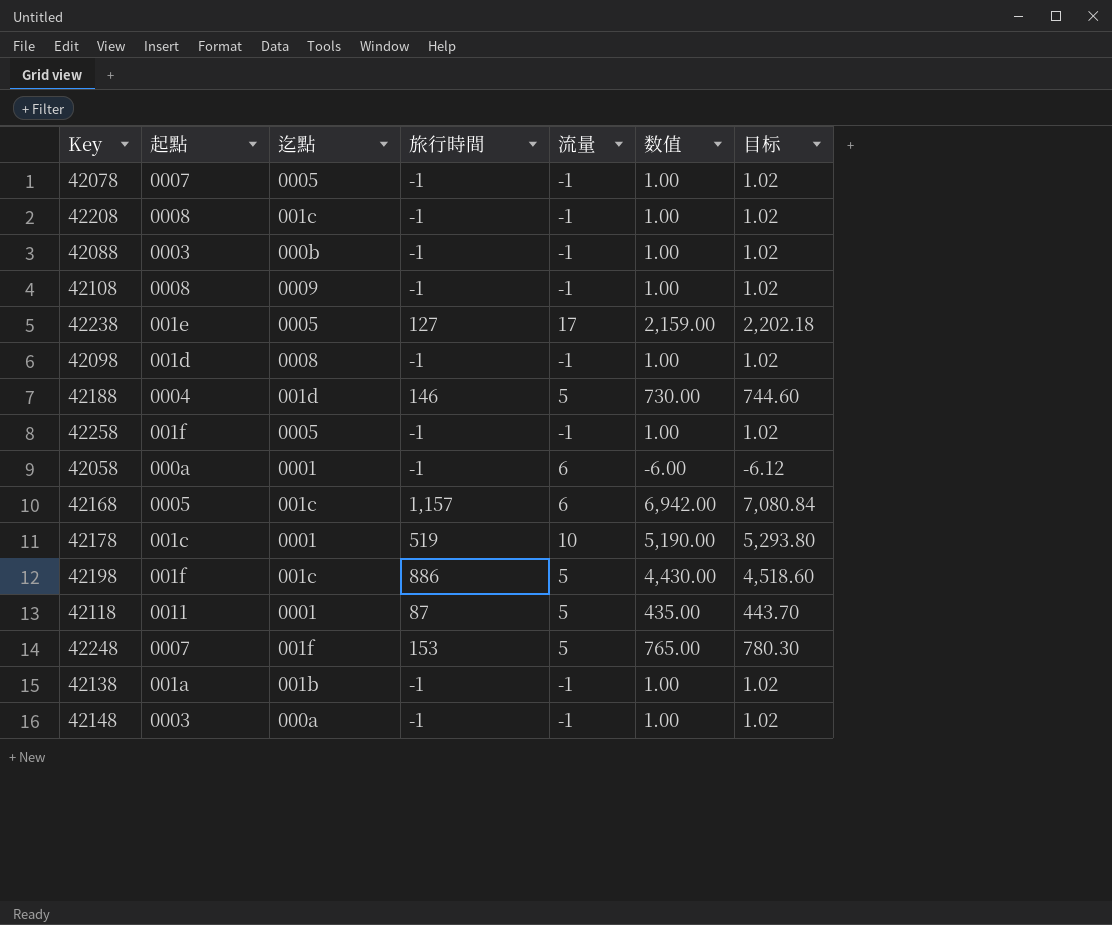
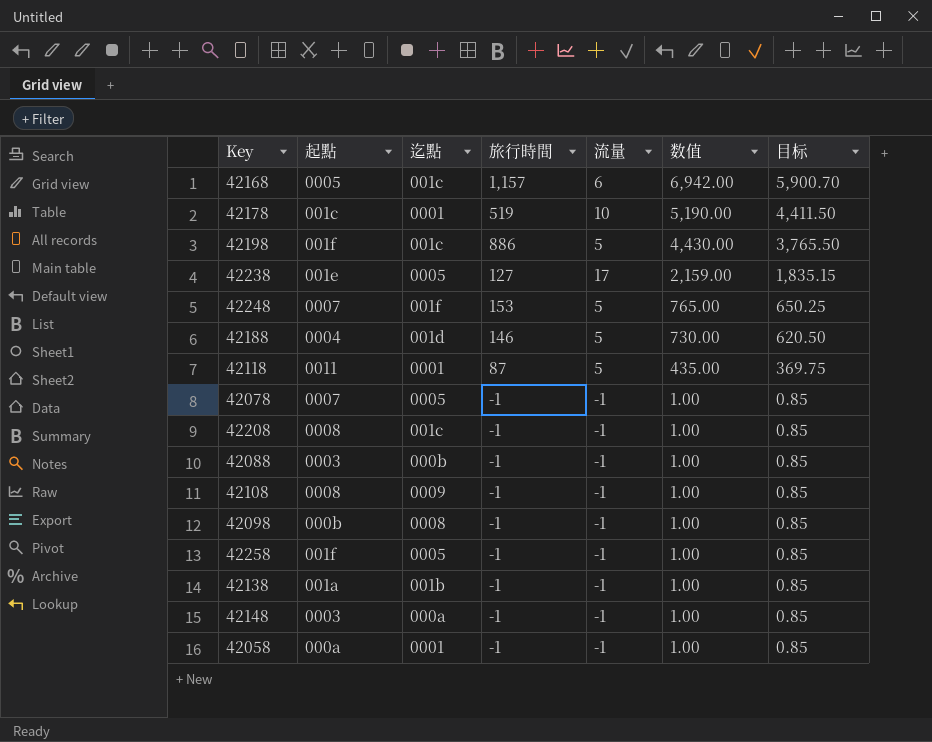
row order: none -> 数值 descending
column 目标 | formula: [数值] * 1.02 -> [数值] * 0.85
42098 | 起點: 001d -> 000b
42058 | 流量: 6 -> -1
42058 | 数值: -6.00 -> 1.00

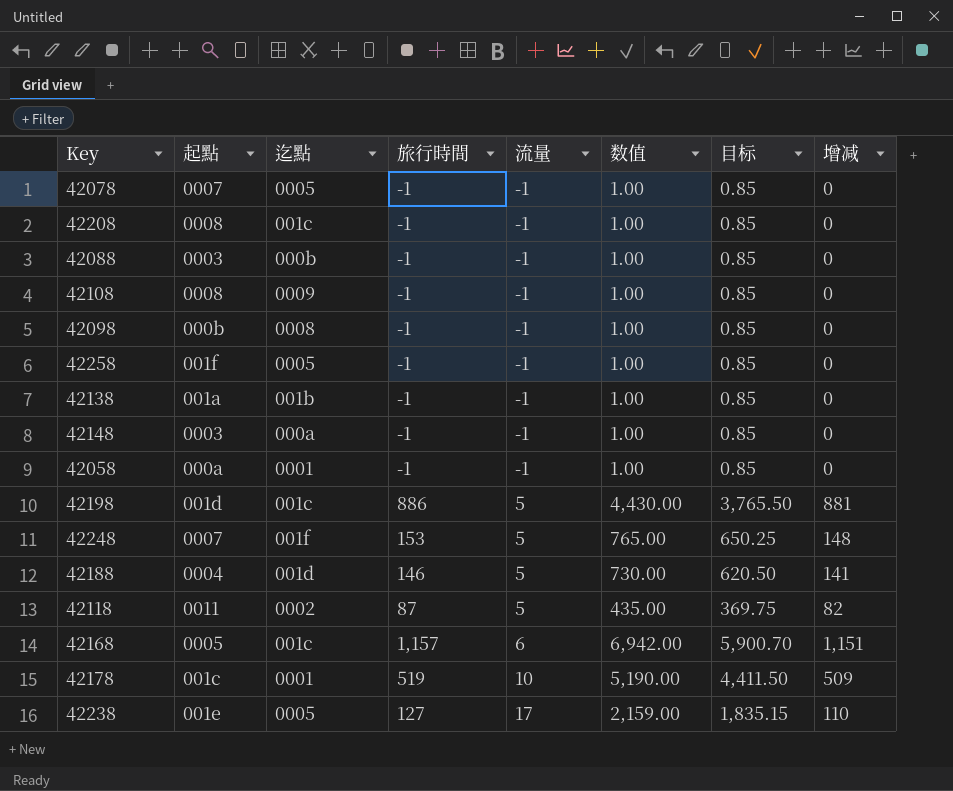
row order: 数值 descending -> 流量 ascending
column 增减 | formula: none -> [旅行時間] - [流量]
42198 | 起點: 001f -> 001d
42118 | 迄點: 0001 -> 0002

